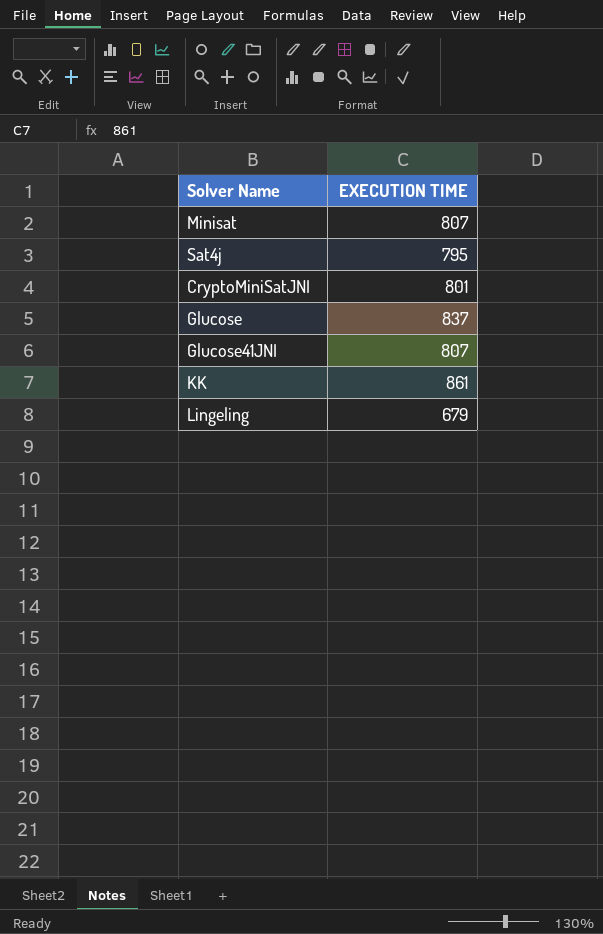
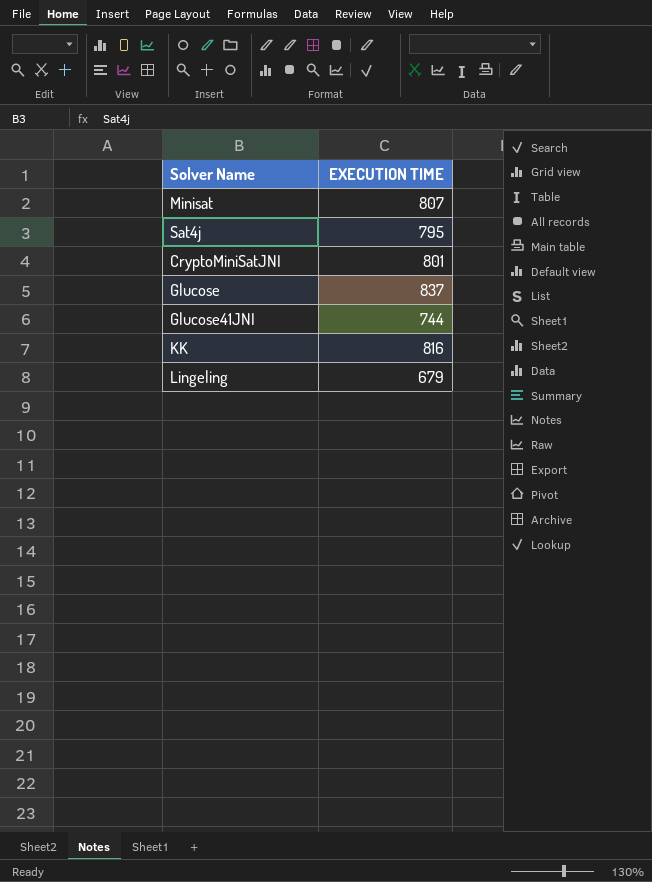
Glucose41JNI | EXECUTION TIME: 807 -> 744
KK | EXECUTION TIME: 861 -> 816

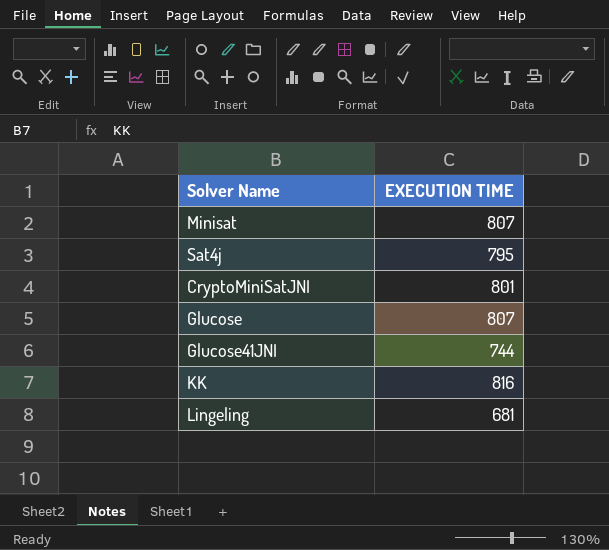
Glucose | EXECUTION TIME: 837 -> 807
Lingeling | EXECUTION TIME: 679 -> 681

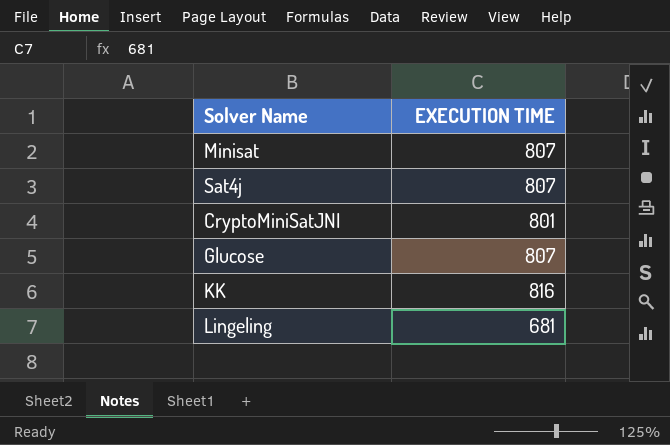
row Glucose41JNI: 744 -> none
Sat4j | EXECUTION TIME: 795 -> 807

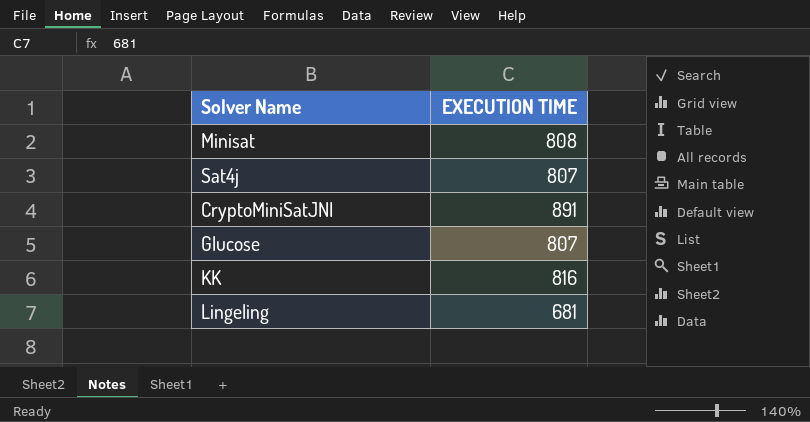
Minisat | EXECUTION TIME: 807 -> 808
CryptoMiniSatJNI | EXECUTION TIME: 801 -> 891

